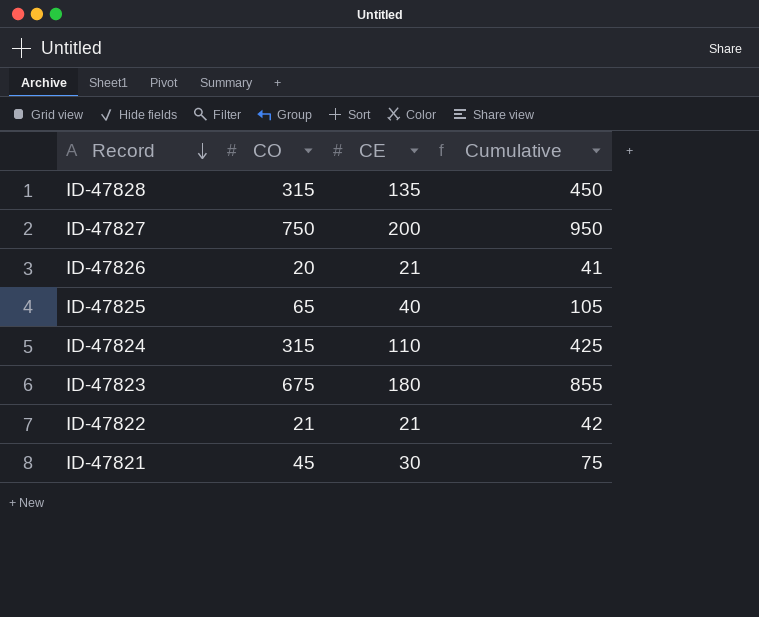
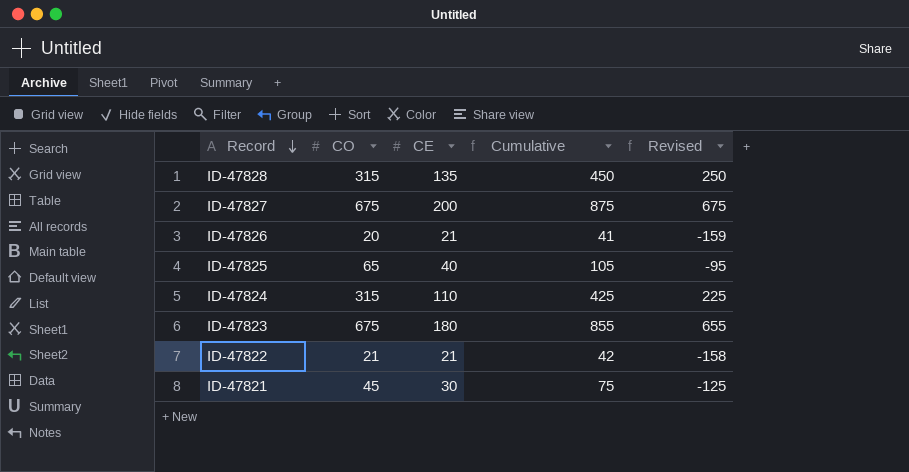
column Revised | formula: none -> [Cumulative] - 200
ID-47827 | CO: 750 -> 675
ID-47827 | Cumulative: 950 -> 875

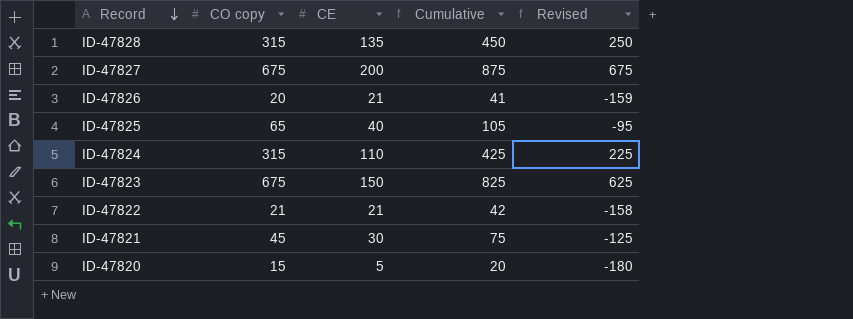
column name: CO -> CO copy
ID-47823 | CE: 180 -> 150
ID-47823 | Cumulative: 855 -> 825
ID-47823 | Revised: 655 -> 625
row ID-47820: none -> 15 | 5 | 20 | -180

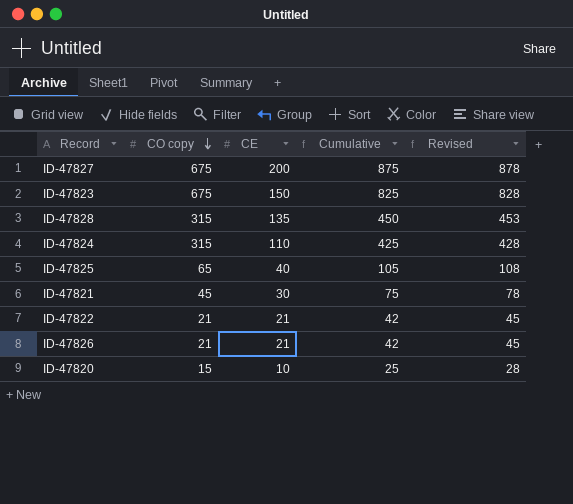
row order: Record descending -> CO copy descending
column Revised | formula: [Cumulative] - 200 -> [Cumulative] + 3
ID-47826 | CO copy: 20 -> 21
ID-47826 | Cumulative: 41 -> 42
ID-47820 | CE: 5 -> 10
ID-47820 | Cumulative: 20 -> 25

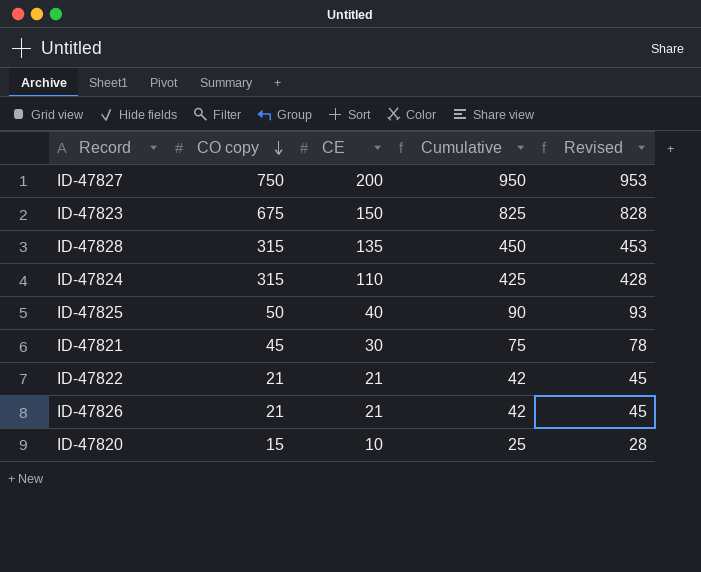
ID-47827 | CO copy: 675 -> 750
ID-47827 | Cumulative: 875 -> 950
ID-47827 | Revised: 878 -> 953
ID-47825 | CO copy: 65 -> 50
ID-47825 | Cumulative: 105 -> 90
ID-47825 | Revised: 108 -> 93

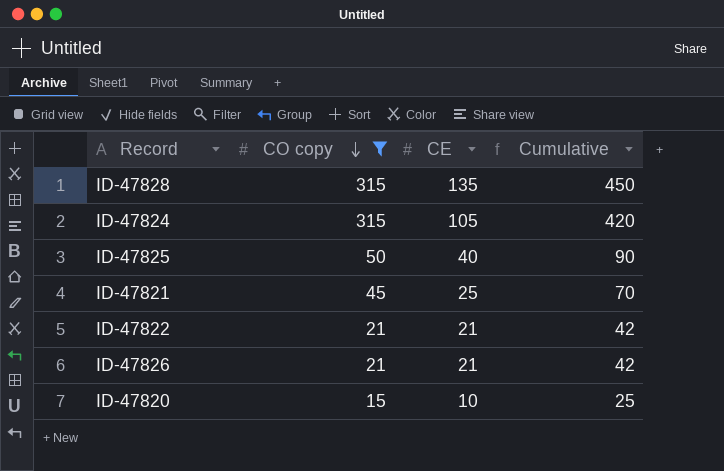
filter: none -> CO copy <= 315
column Revised | formula: [Cumulative] + 3 -> none
ID-47824 | CE: 110 -> 105
ID-47824 | Cumulative: 425 -> 420
ID-47821 | CE: 30 -> 25
ID-47821 | Cumulative: 75 -> 70

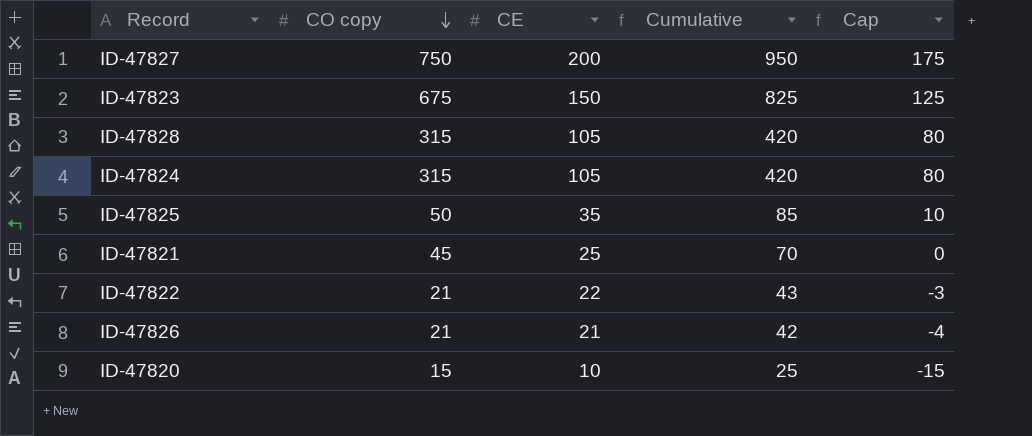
filter: CO copy <= 315 -> none
column Cap | formula: none -> [CE] - 25
ID-47828 | CE: 135 -> 105
ID-47828 | Cumulative: 450 -> 420
ID-47825 | CE: 40 -> 35
ID-47825 | Cumulative: 90 -> 85
ID-47822 | CE: 21 -> 22
ID-47822 | Cumulative: 42 -> 43

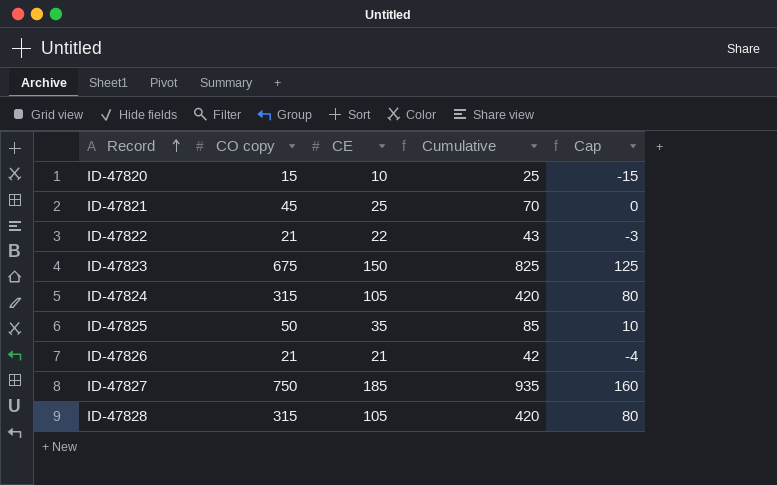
row order: CO copy descending -> Record ascending
ID-47827 | CE: 200 -> 185
ID-47827 | Cumulative: 950 -> 935
ID-47827 | Cap: 175 -> 160

